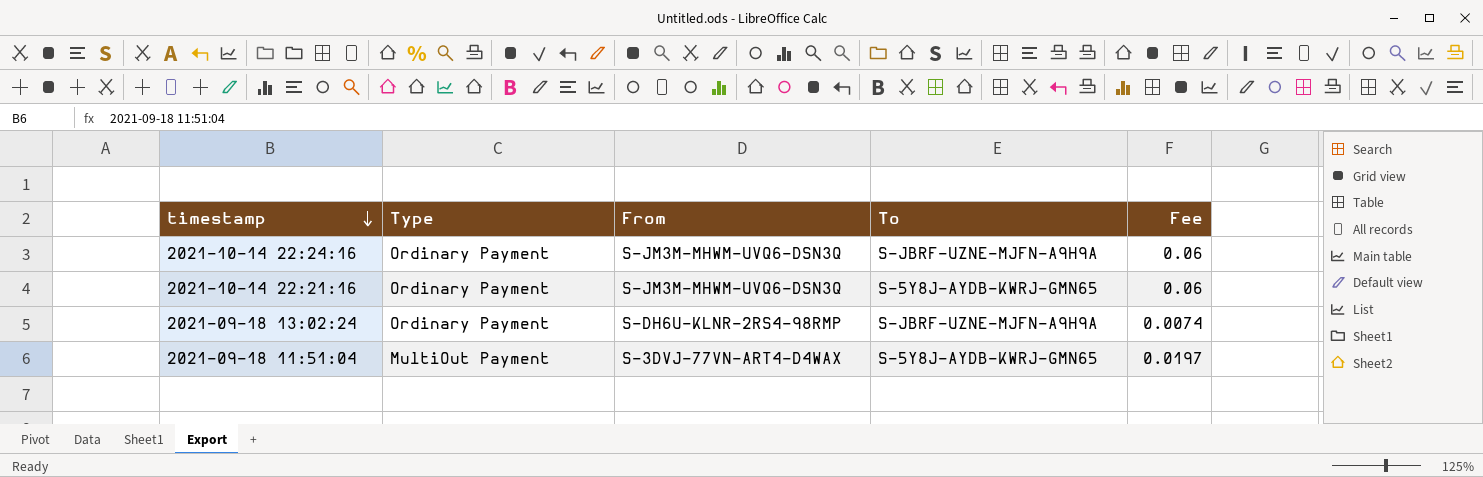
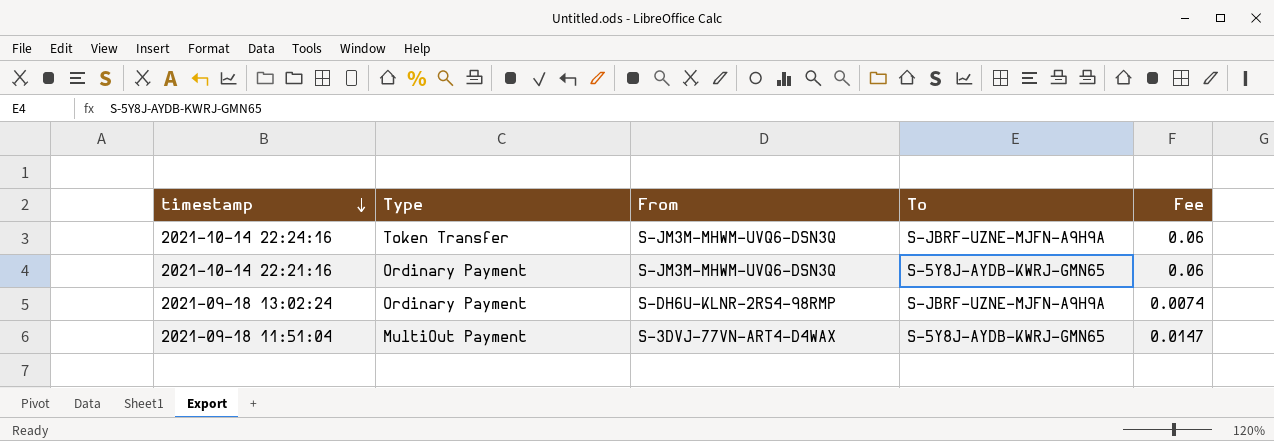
2021-10-14 22:24:16 | Type: Ordinary Payment -> Token Transfer
2021-09-18 11:51:04 | Fee: 0.0197 -> 0.0147

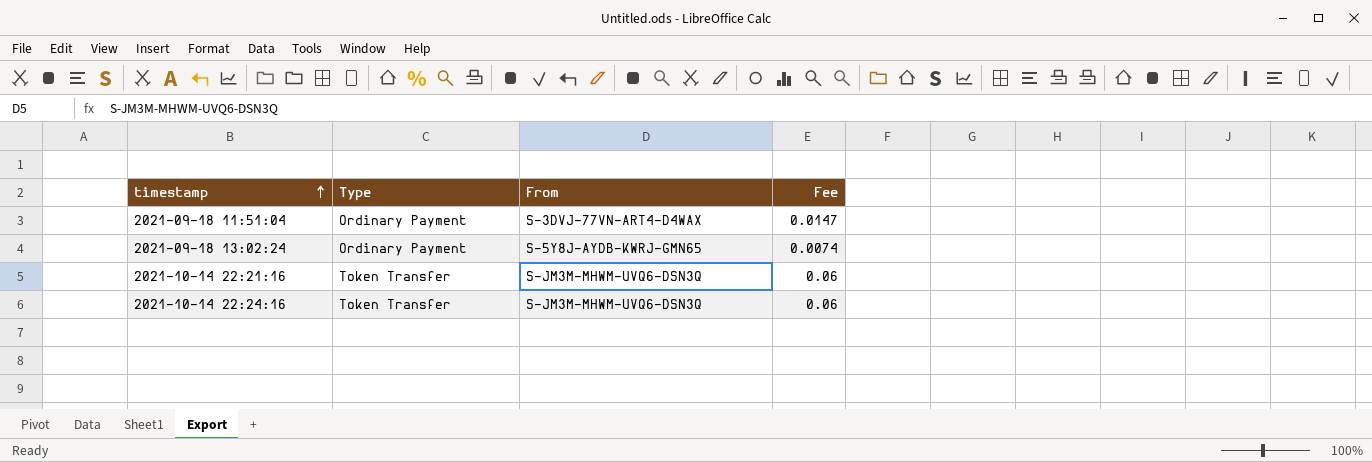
row order: timestamp descending -> timestamp ascending
column To | position: 4 -> none
2021-09-18 11:51:04 | Type: MultiOut Payment -> Ordinary Payment
2021-09-18 13:02:24 | From: S-DH6U-KLNR-2RS4-98RMP -> S-5Y8J-AYDB-KWRJ-GMN65
2021-10-14 22:21:16 | Type: Ordinary Payment -> Token Transfer

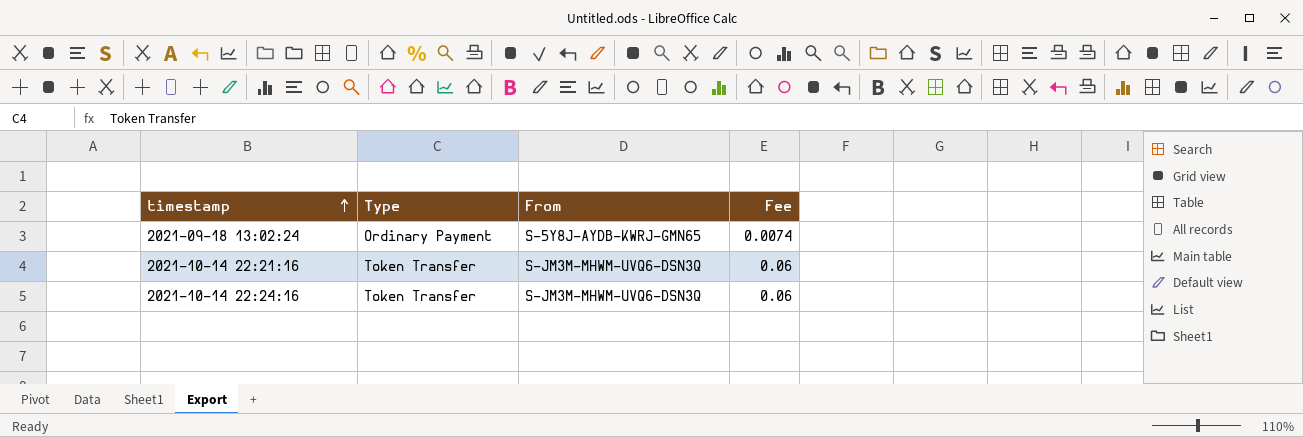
row 2021-09-18 11:51:04: Ordinary Payment | S-3DVJ-77VN-ART4-D4WAX | 0.0147 -> none

